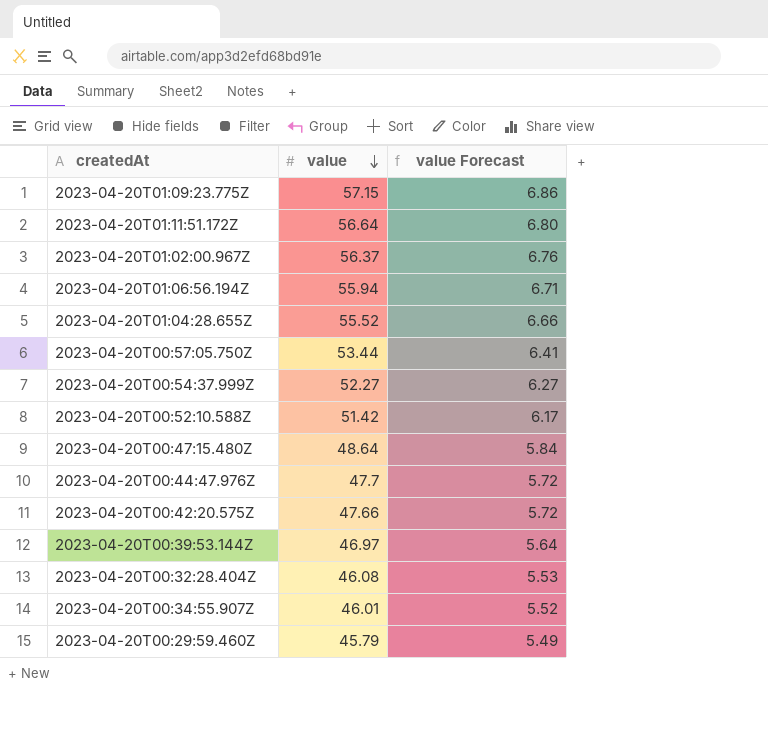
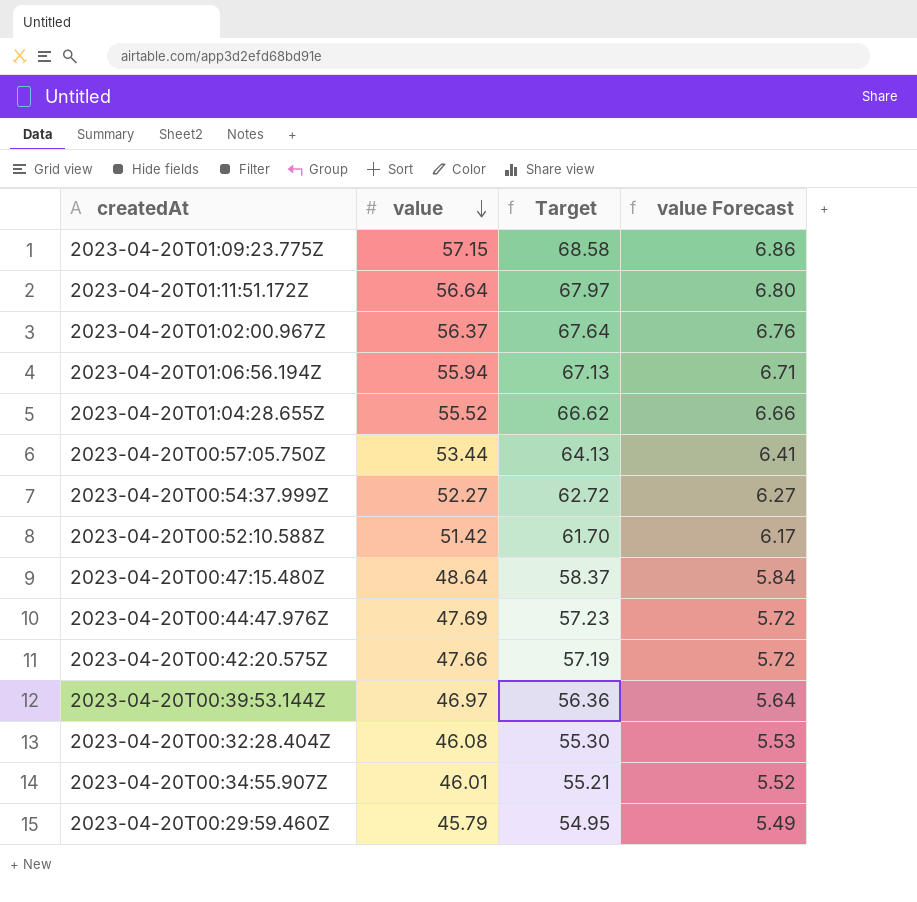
column Target | formula: none -> [value] * 1.2
2023-04-20T00:44:47.976Z | value: 47.7 -> 47.69

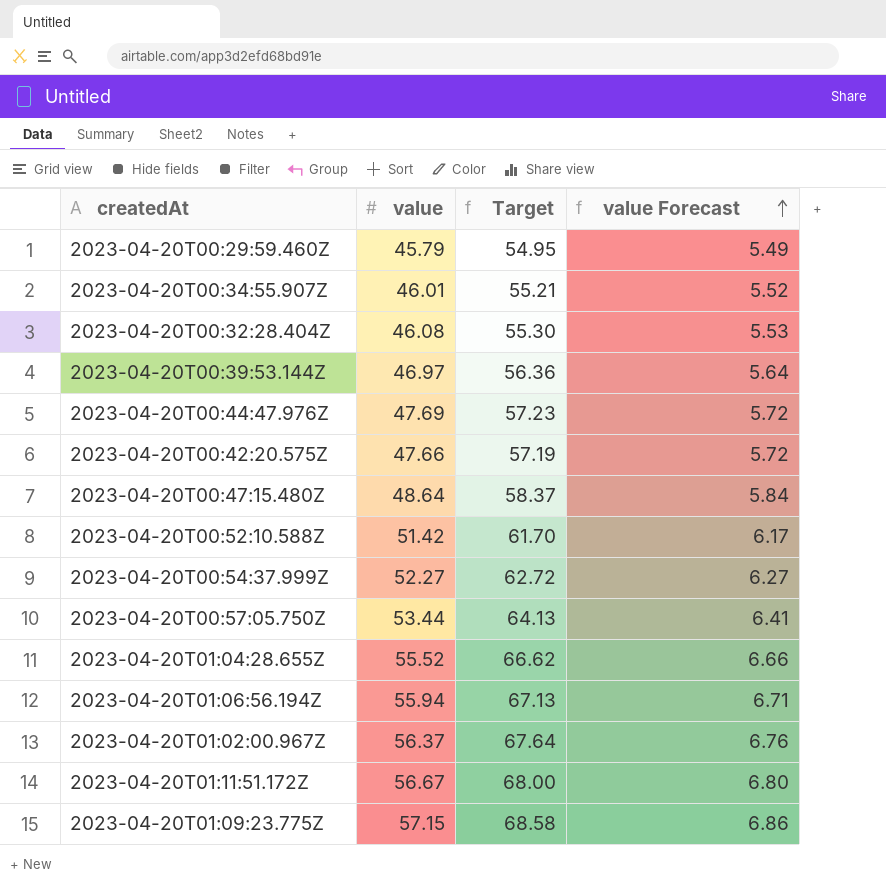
row order: value descending -> value Forecast ascending
2023-04-20T01:11:51.172Z | value: 56.64 -> 56.67
2023-04-20T01:11:51.172Z | Target: 67.97 -> 68.00

